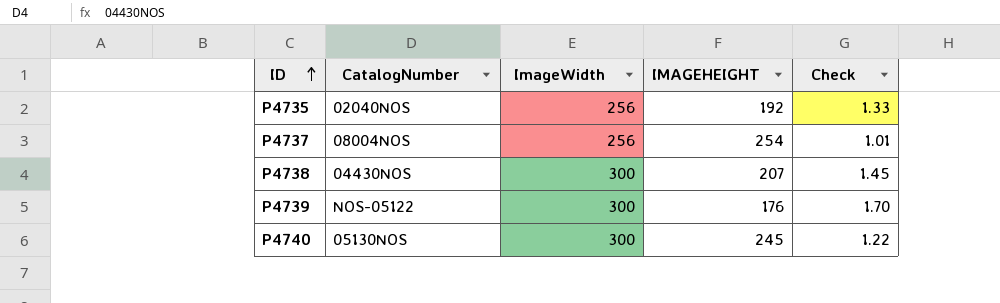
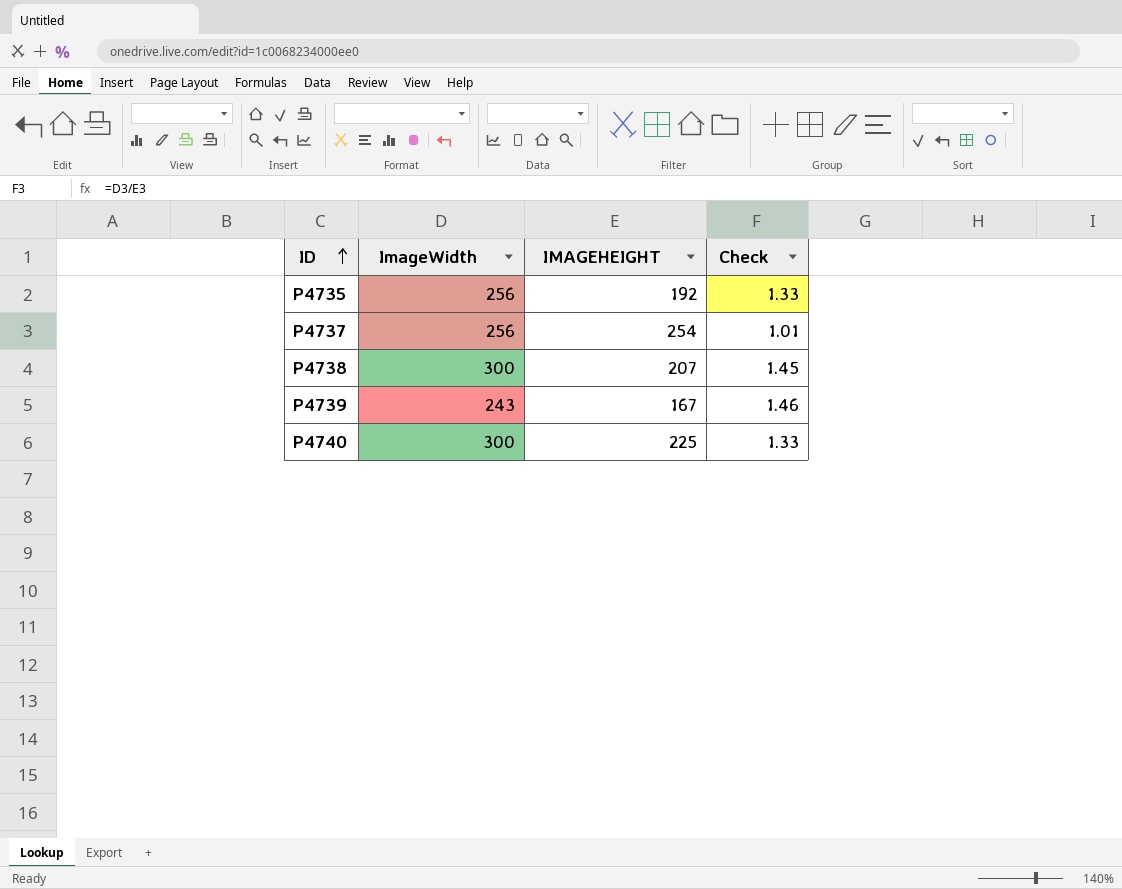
column CatalogNumber | position: 2 -> none
P4739 | ImageWidth: 300 -> 243
P4739 | IMAGEHEIGHT: 176 -> 167
P4739 | Check: 1.70 -> 1.46
P4740 | IMAGEHEIGHT: 245 -> 225
P4740 | Check: 1.22 -> 1.33

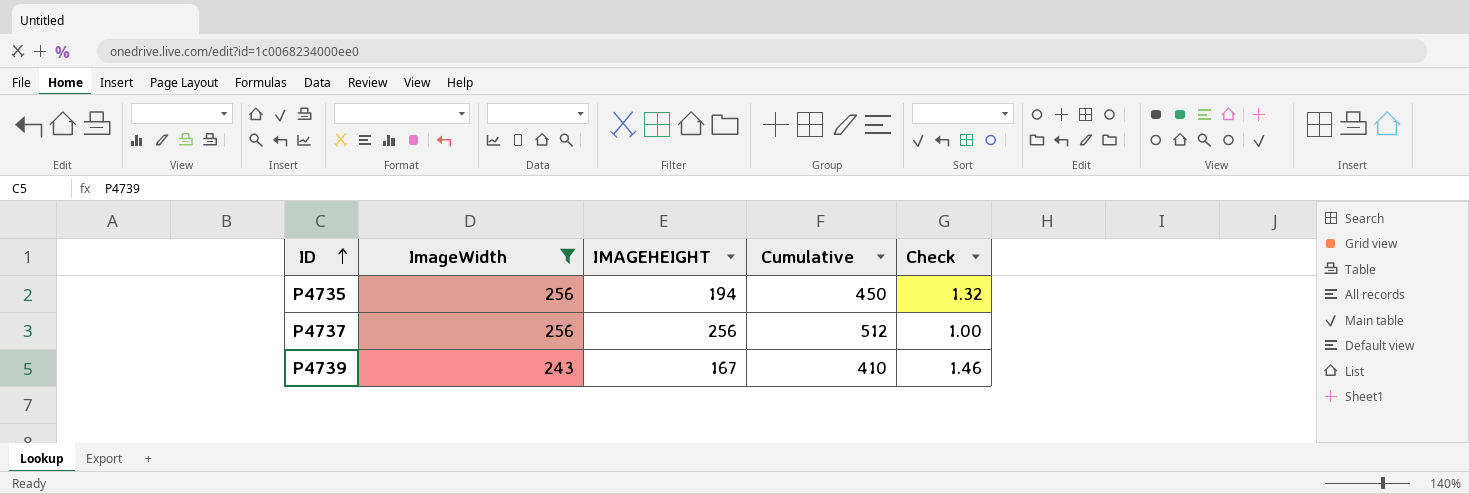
filter: none -> ImageWidth != 300
column Cumulative | formula: none -> [ImageWidth] + [IMAGEHEIGHT]
P4735 | IMAGEHEIGHT: 192 -> 194
P4735 | Check: 1.33 -> 1.32
P4737 | IMAGEHEIGHT: 254 -> 256
P4737 | Check: 1.01 -> 1.00

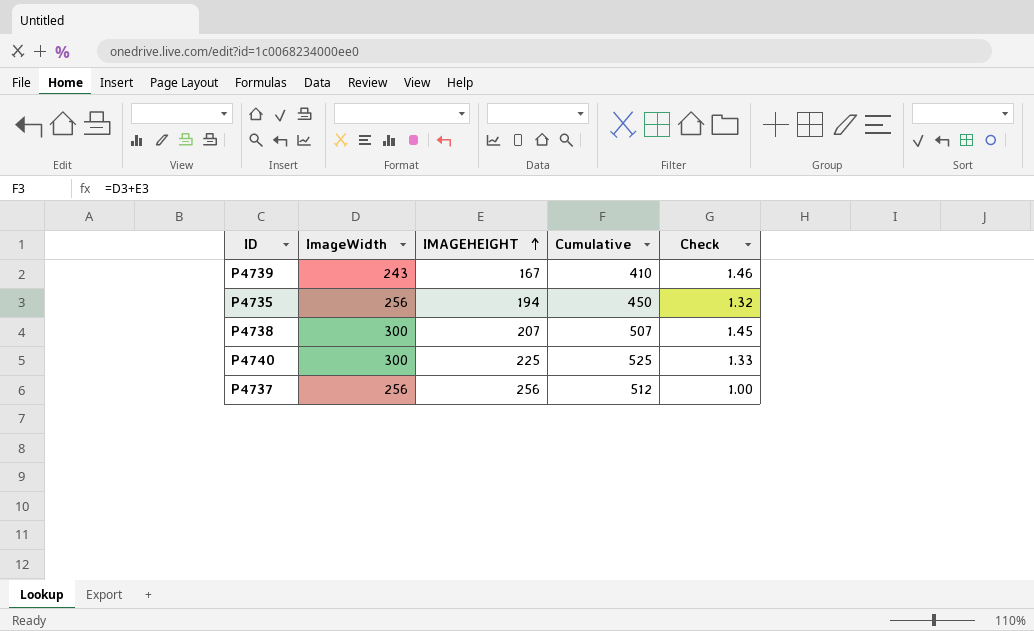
filter: ImageWidth != 300 -> none
row order: ID ascending -> IMAGEHEIGHT ascending

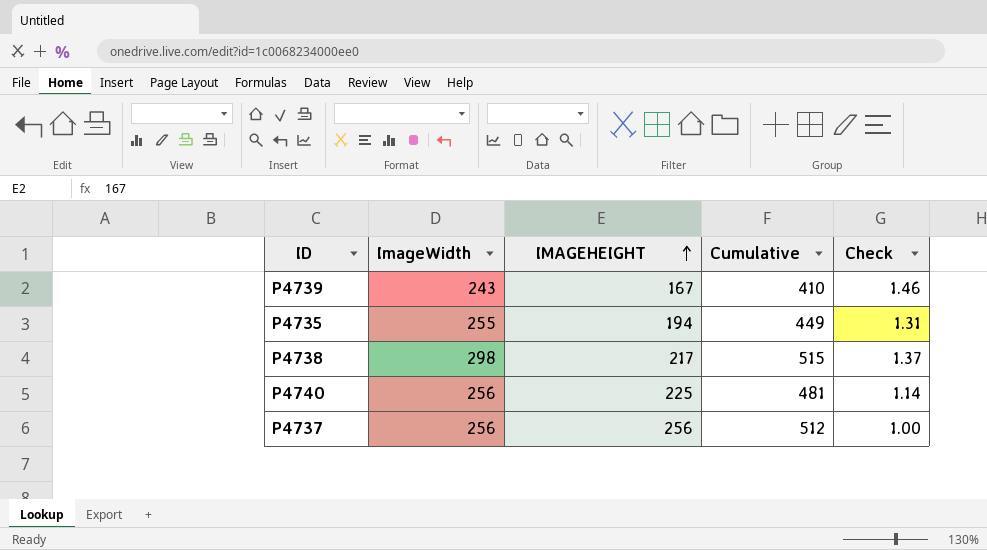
P4735 | ImageWidth: 256 -> 255
P4735 | Cumulative: 450 -> 449
P4735 | Check: 1.32 -> 1.31
P4738 | ImageWidth: 300 -> 298
P4738 | IMAGEHEIGHT: 207 -> 217
P4738 | Cumulative: 507 -> 515
P4738 | Check: 1.45 -> 1.37
P4740 | ImageWidth: 300 -> 256
P4740 | Cumulative: 525 -> 481
P4740 | Check: 1.33 -> 1.14

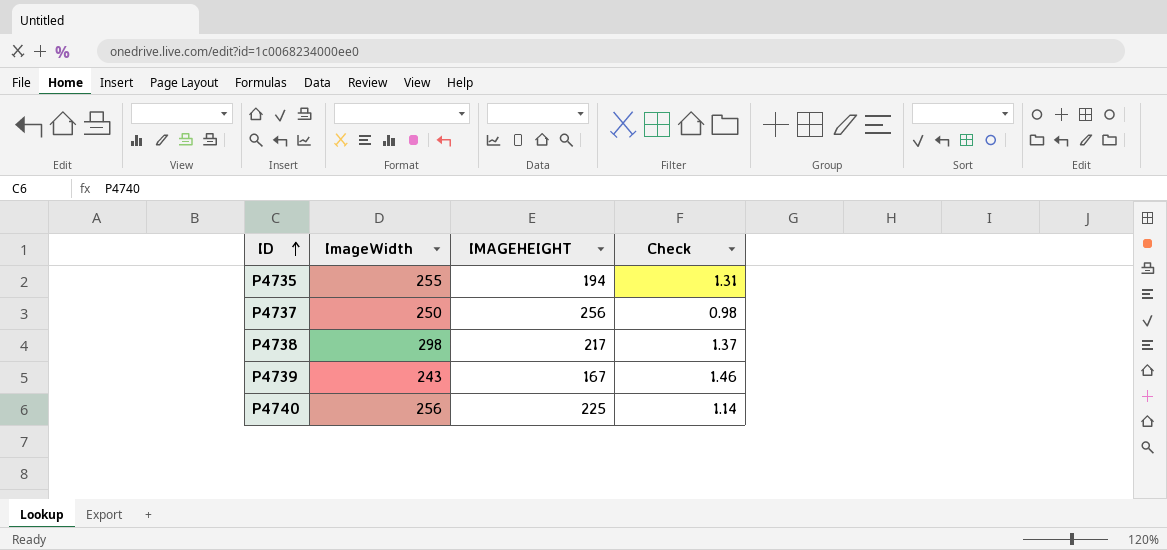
row order: IMAGEHEIGHT ascending -> ID ascending
column Cumulative | formula: [ImageWidth] + [IMAGEHEIGHT] -> none
P4737 | ImageWidth: 256 -> 250
P4737 | Check: 1.00 -> 0.98

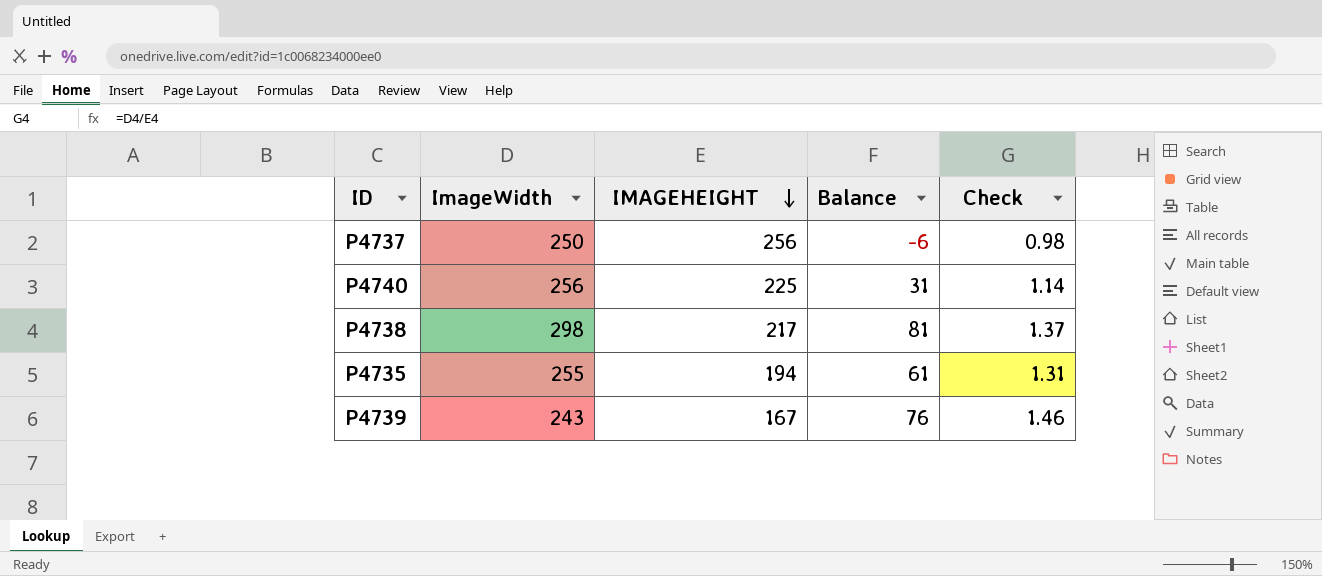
row order: ID ascending -> IMAGEHEIGHT descending
column Balance | formula: none -> [ImageWidth] - [IMAGEHEIGHT]

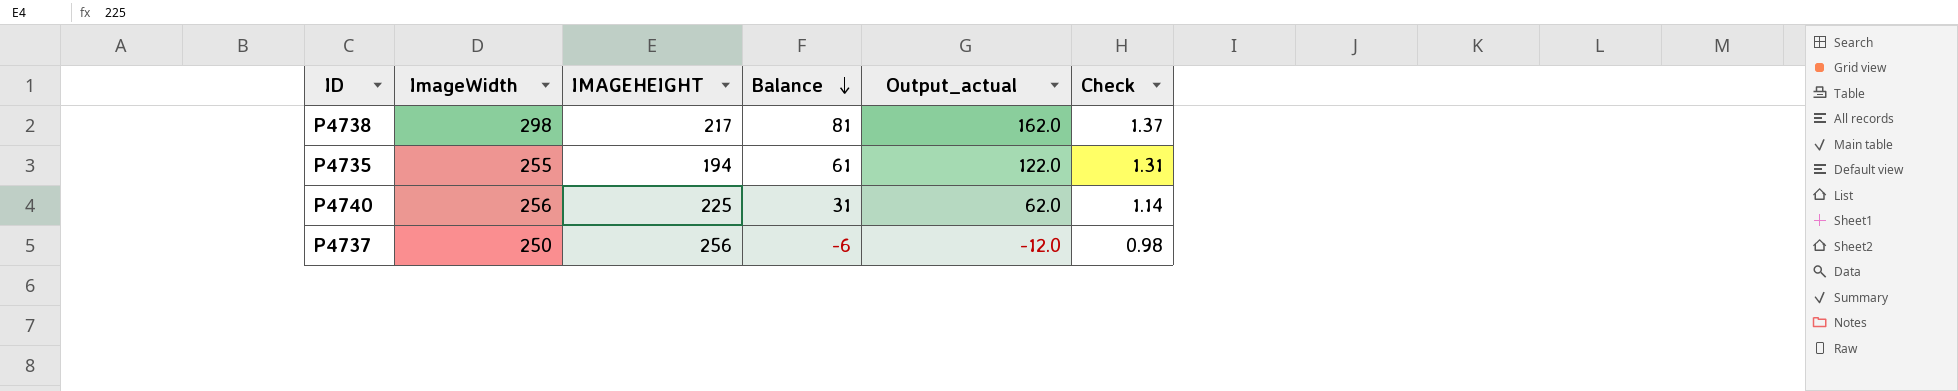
row order: IMAGEHEIGHT descending -> Balance descending
column Output_actual | formula: none -> [Balance] * 2
row P4739: 243 | 167 | 76 | 1.46 -> none

